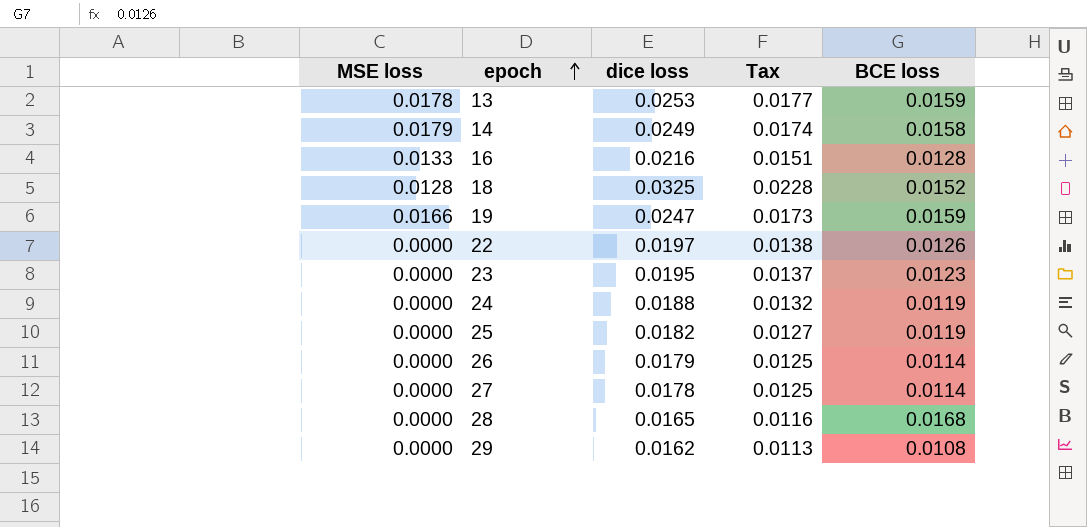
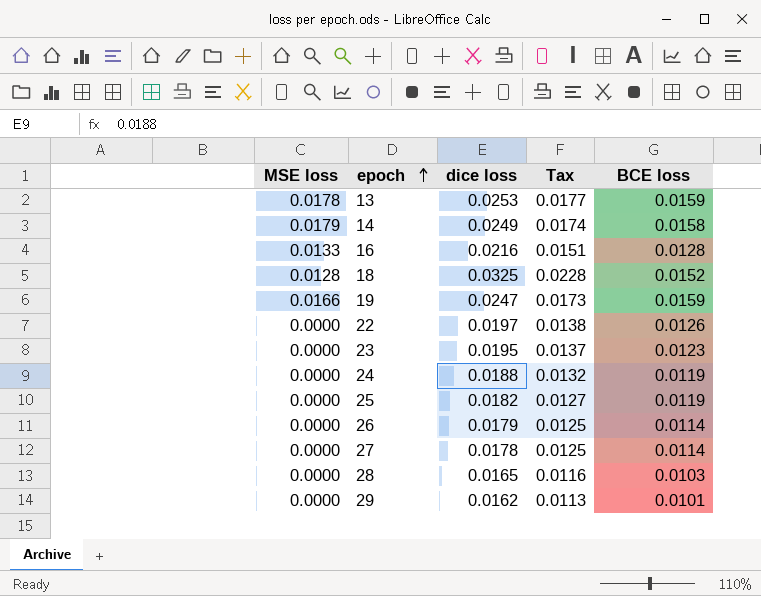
28 | BCE loss: 0.0168 -> 0.0103
29 | BCE loss: 0.0108 -> 0.0101

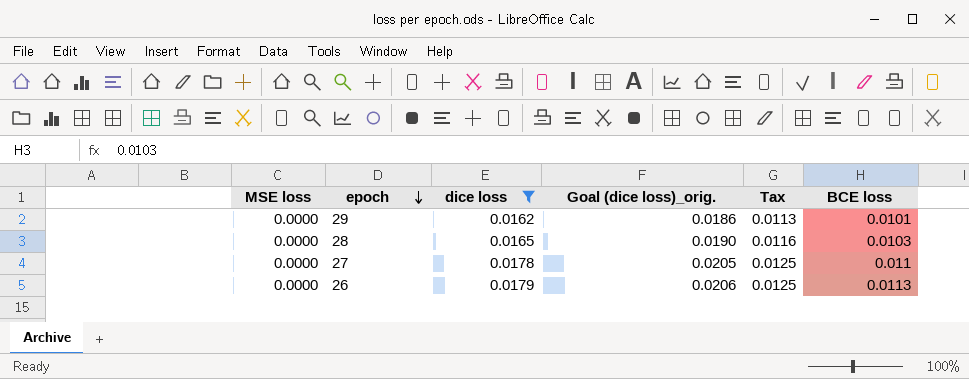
filter: none -> dice loss <= 0.0179
row order: epoch ascending -> epoch descending
column Goal (dice loss)_orig. | formula: none -> [dice loss] * 1.15
27 | BCE loss: 0.0114 -> 0.011
26 | BCE loss: 0.0114 -> 0.0113

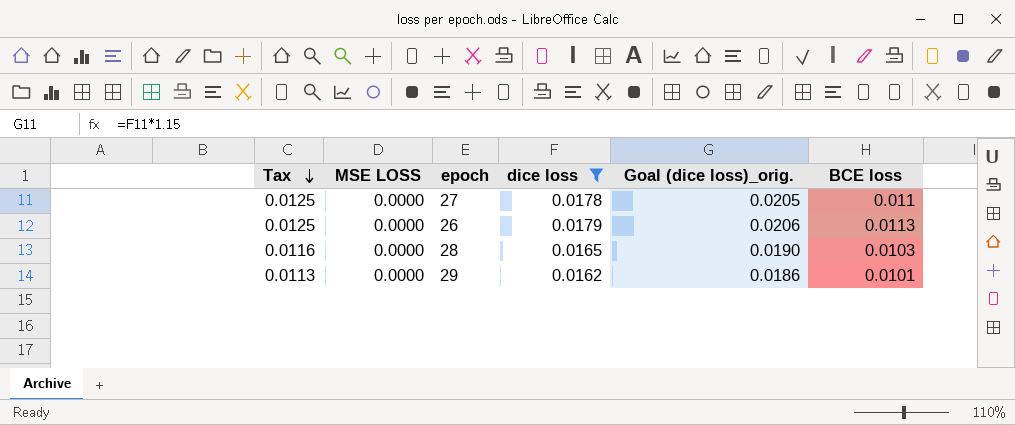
row order: epoch descending -> Tax descending
column Tax | position: 5 -> 1
column name: MSE loss -> MSE LOSS

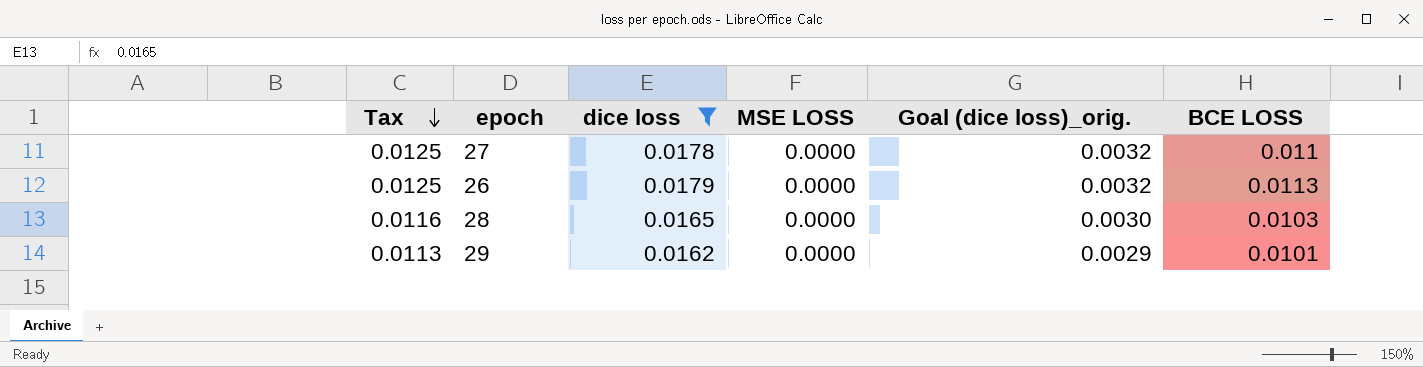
column MSE LOSS | position: 2 -> 4
column Goal (dice loss)_orig. | formula: [dice loss] * 1.15 -> [dice loss] * 0.18
column name: BCE loss -> BCE LOSS

